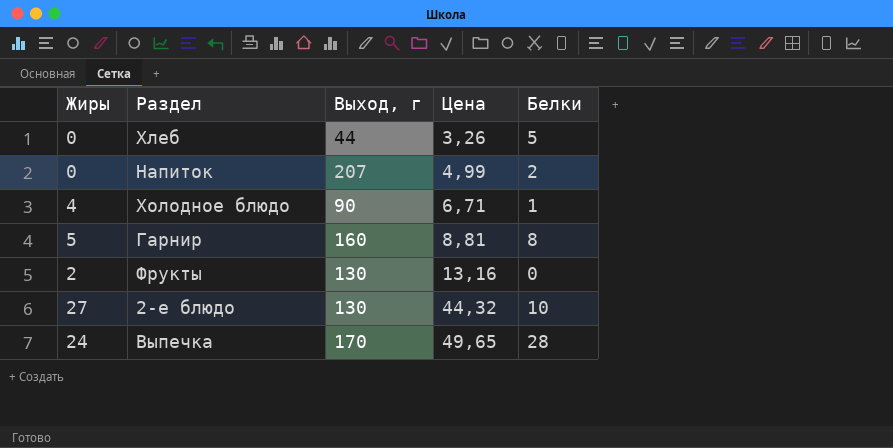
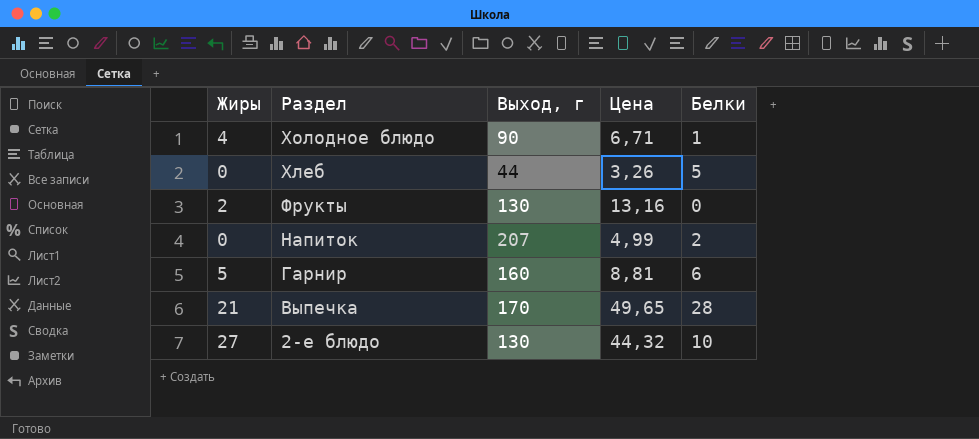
row order: Цена ascending -> Раздел descending
Гарнир | Белки: 8 -> 6
Выпечка | Жиры: 24 -> 21

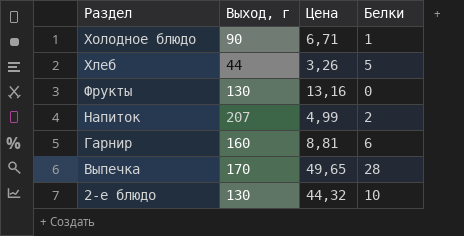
column Жиры | position: 1 -> none

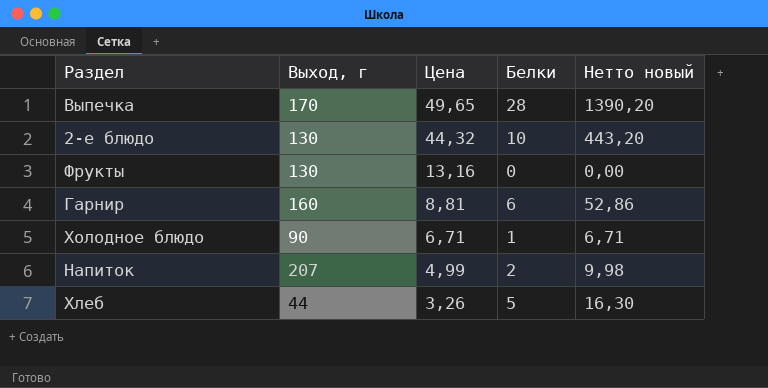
row order: Раздел descending -> Цена descending
column Нетто новый | formula: none -> [Цена] * [Белки]

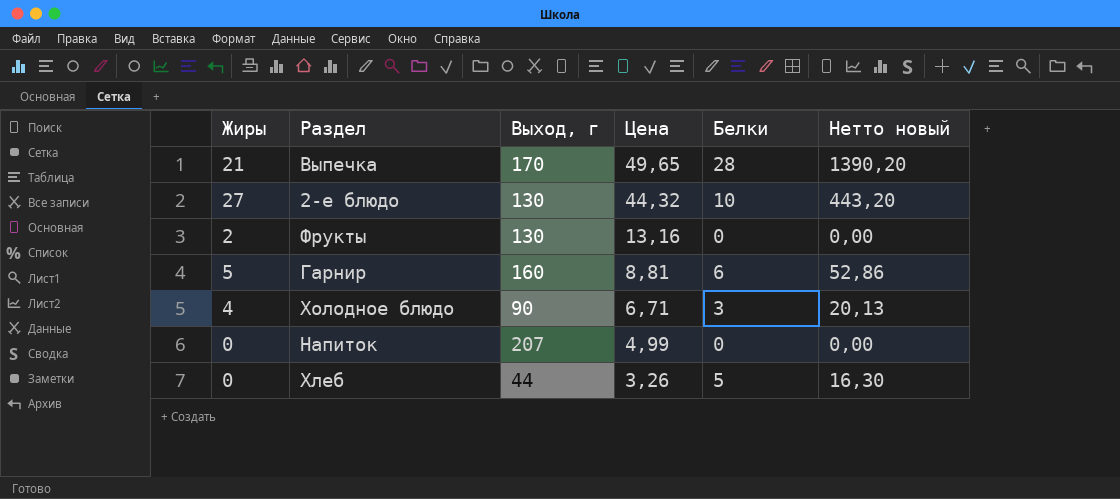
column Жиры | position: none -> 1
Холодное блюдо | Белки: 1 -> 3
Холодное блюдо | Нетто новый: 6,71 -> 20,13
Напиток | Белки: 2 -> 0
Напиток | Нетто новый: 9,98 -> 0,00

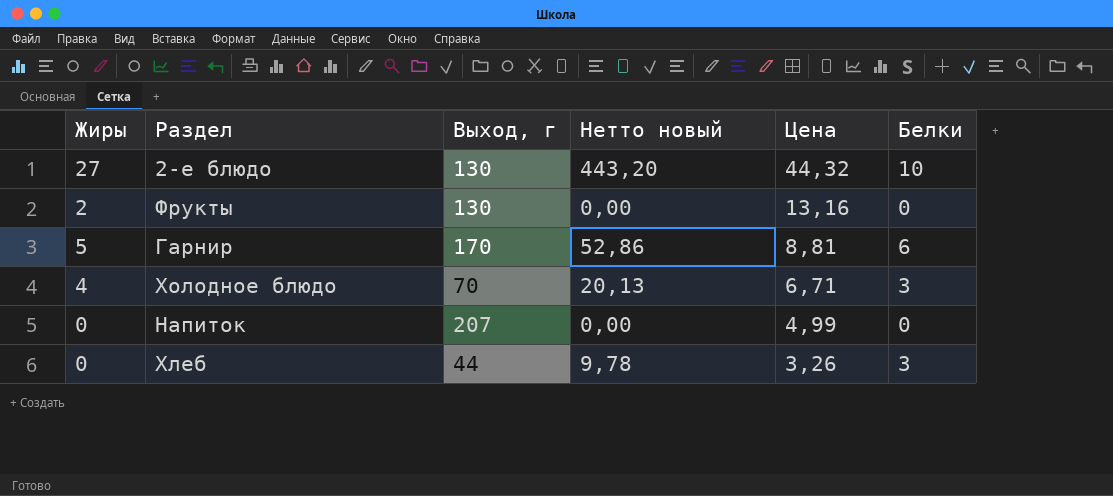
column Нетто новый | position: 6 -> 4
row Выпечка: 21 | 170 | 49,65 | 28 | 1390,20 -> none
Гарнир | Выход, г: 160 -> 170
Холодное блюдо | Выход, г: 90 -> 70
Хлеб | Нетто новый: 16,30 -> 9,78
Хлеб | Белки: 5 -> 3

